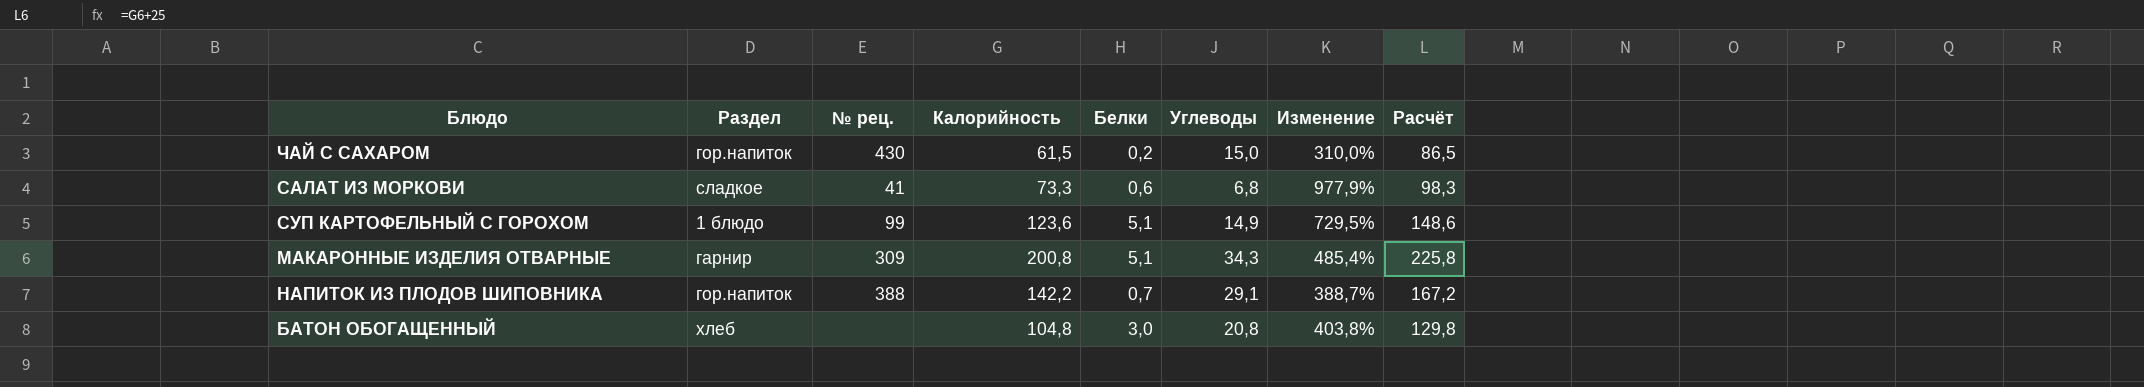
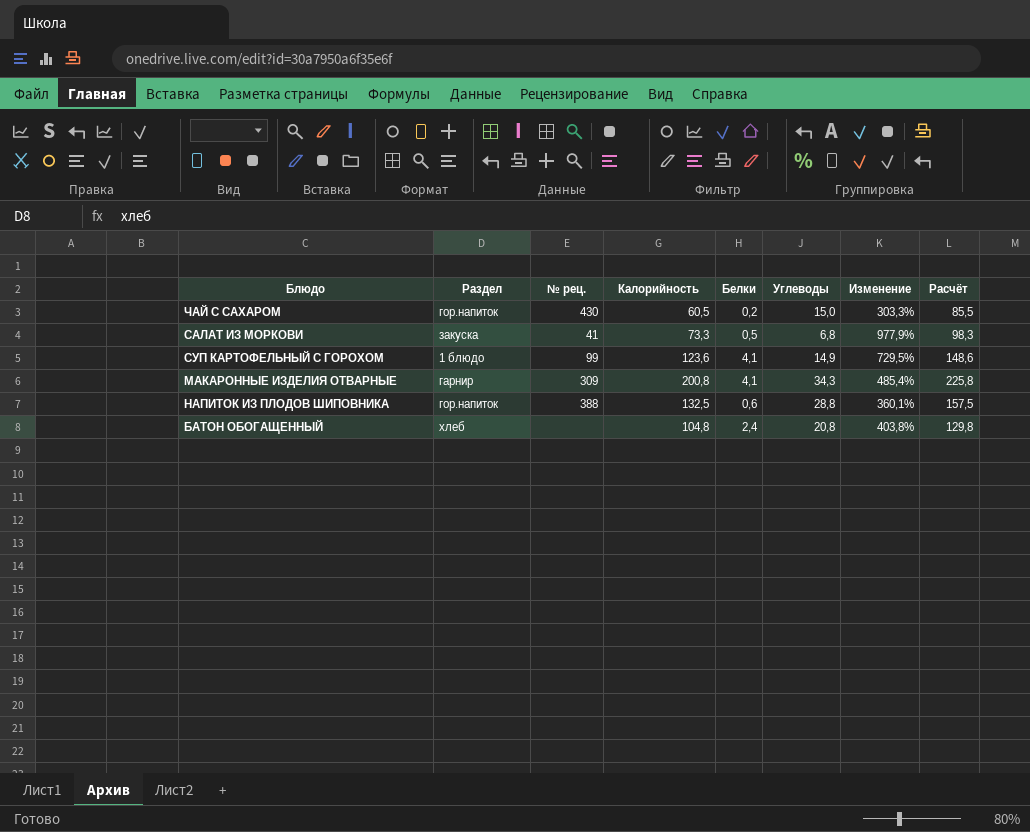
ЧАЙ С САХАРОМ | Калорийность: 61,5 -> 60,5
ЧАЙ С САХАРОМ | Изменение: 310,0% -> 303,3%
ЧАЙ С САХАРОМ | Расчёт: 86,5 -> 85,5
САЛАТ ИЗ МОРКОВИ | Раздел: сладкое -> закуска
САЛАТ ИЗ МОРКОВИ | Белки: 0,6 -> 0,5
СУП КАРТОФЕЛЬНЫЙ С ГОРОХОМ | Белки: 5,1 -> 4,1
МАКАРОННЫЕ ИЗДЕЛИЯ ОТВАРНЫЕ | Белки: 5,1 -> 4,1
НАПИТОК ИЗ ПЛОДОВ ШИПОВНИКА | Калорийность: 142,2 -> 132,5
НАПИТОК ИЗ ПЛОДОВ ШИПОВНИКА | Белки: 0,7 -> 0,6
НАПИТОК ИЗ ПЛОДОВ ШИПОВНИКА | Углеводы: 29,1 -> 28,8
НАПИТОК ИЗ ПЛОДОВ ШИПОВНИКА | Изменение: 388,7% -> 360,1%
НАПИТОК ИЗ ПЛОДОВ ШИПОВНИКА | Расчёт: 167,2 -> 157,5
БАТОН ОБОГАЩЕННЫЙ | Белки: 3,0 -> 2,4

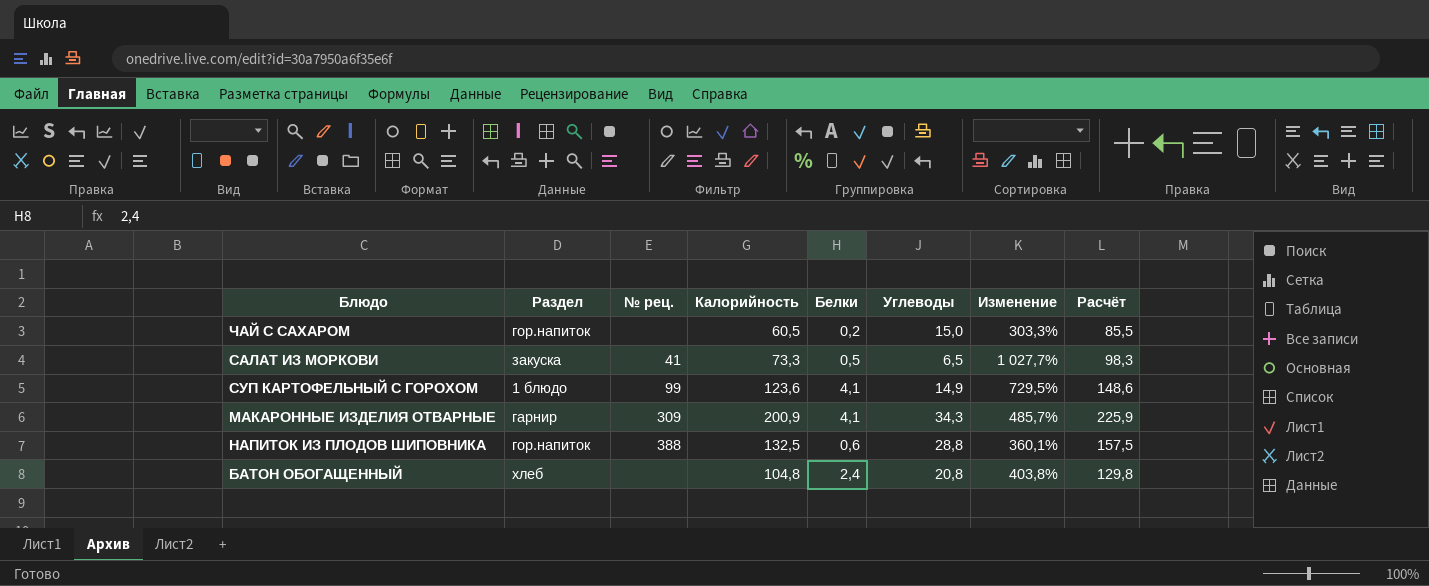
ЧАЙ С САХАРОМ | № рец.: 430 -> none
САЛАТ ИЗ МОРКОВИ | Углеводы: 6,8 -> 6,5
САЛАТ ИЗ МОРКОВИ | Изменение: 977,9% -> 1 027,7%
МАКАРОННЫЕ ИЗДЕЛИЯ ОТВАРНЫЕ | Калорийность: 200,8 -> 200,9
МАКАРОННЫЕ ИЗДЕЛИЯ ОТВАРНЫЕ | Изменение: 485,4% -> 485,7%
МАКАРОННЫЕ ИЗДЕЛИЯ ОТВАРНЫЕ | Расчёт: 225,8 -> 225,9

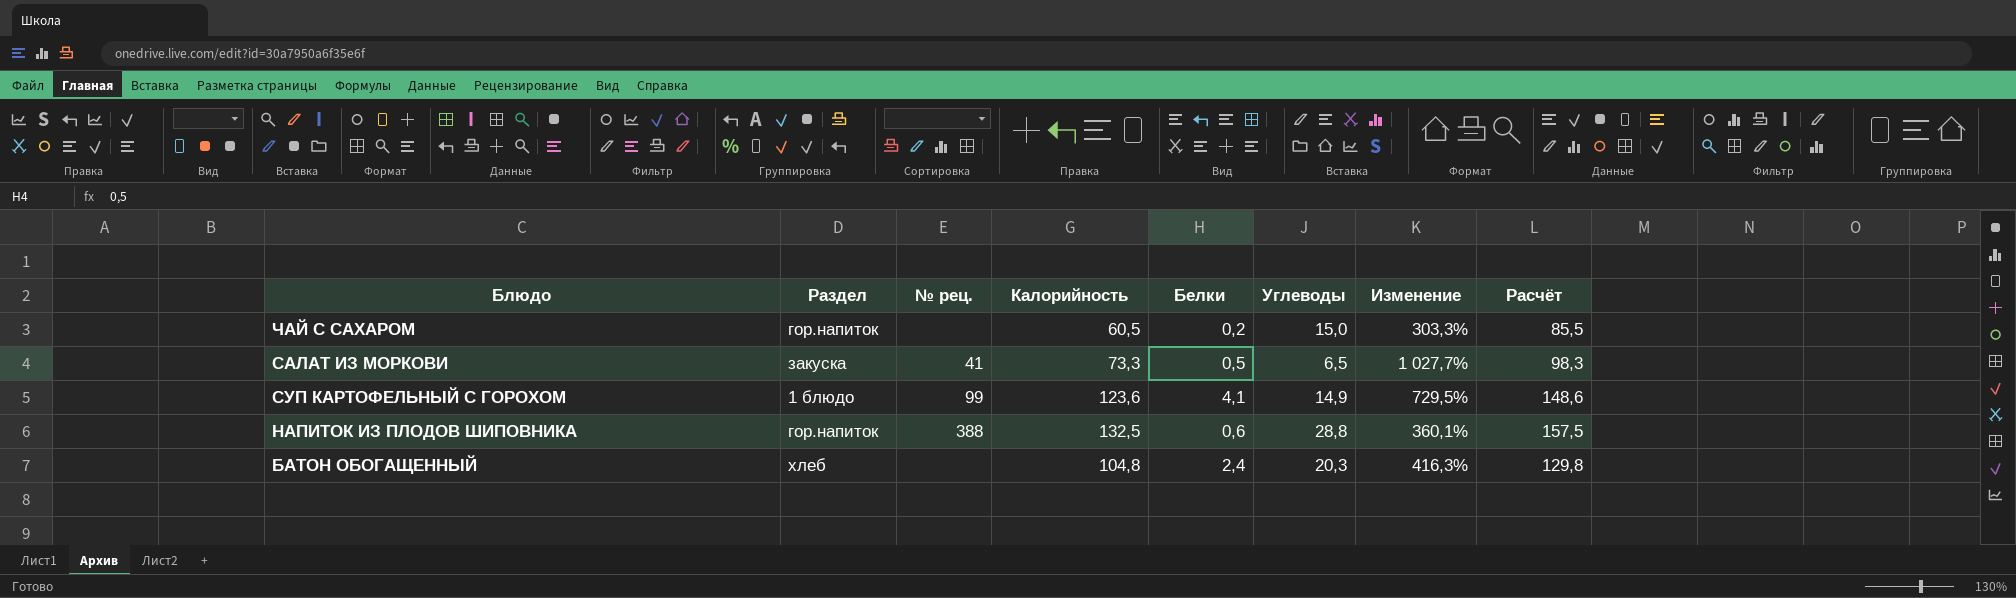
row МАКАРОННЫЕ ИЗДЕЛИЯ ОТВАРНЫЕ: гарнир | 309 | 200,9 | 4,1 | 34,3 | 485,7% | 225,9 -> none
БАТОН ОБОГАЩЕННЫЙ | Углеводы: 20,8 -> 20,3
БАТОН ОБОГАЩЕННЫЙ | Изменение: 403,8% -> 416,3%

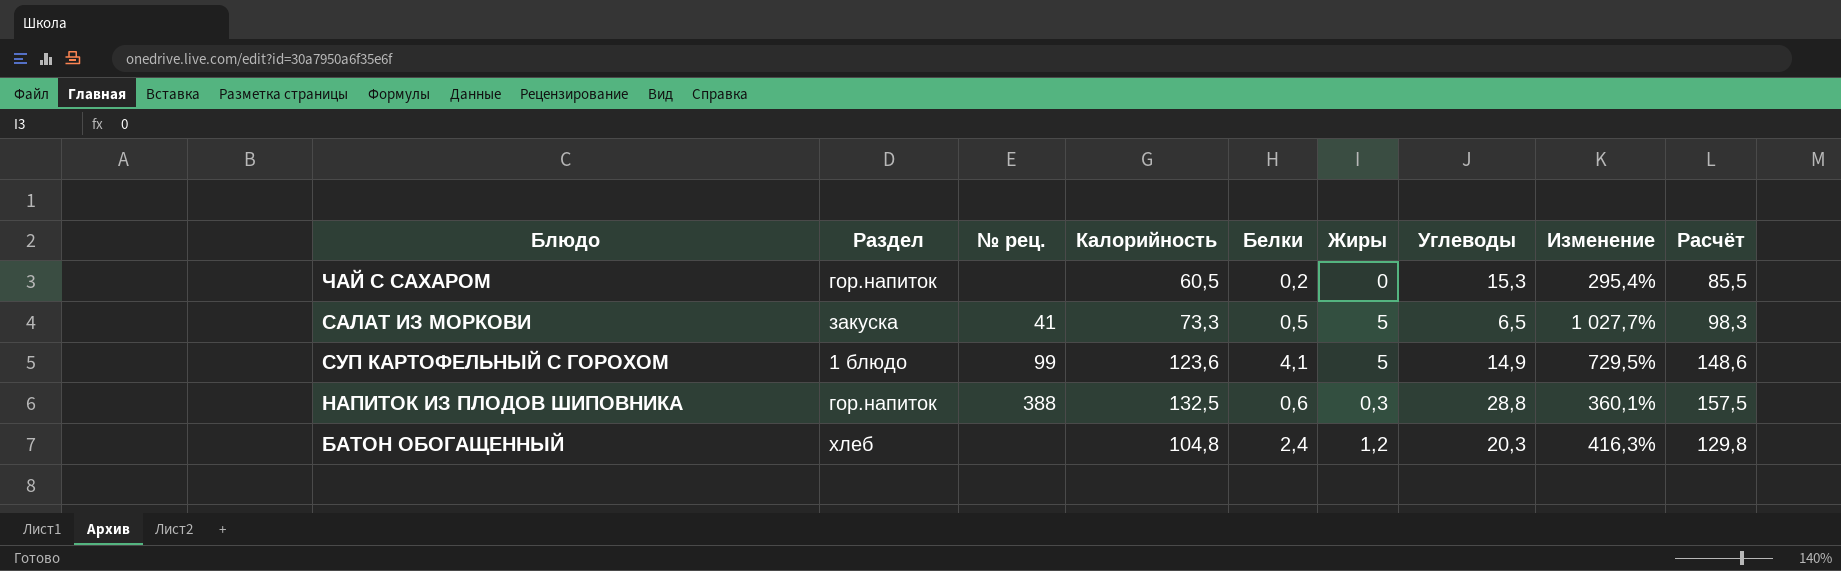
column Жиры | position: none -> 6
ЧАЙ С САХАРОМ | Углеводы: 15,0 -> 15,3
ЧАЙ С САХАРОМ | Изменение: 303,3% -> 295,4%

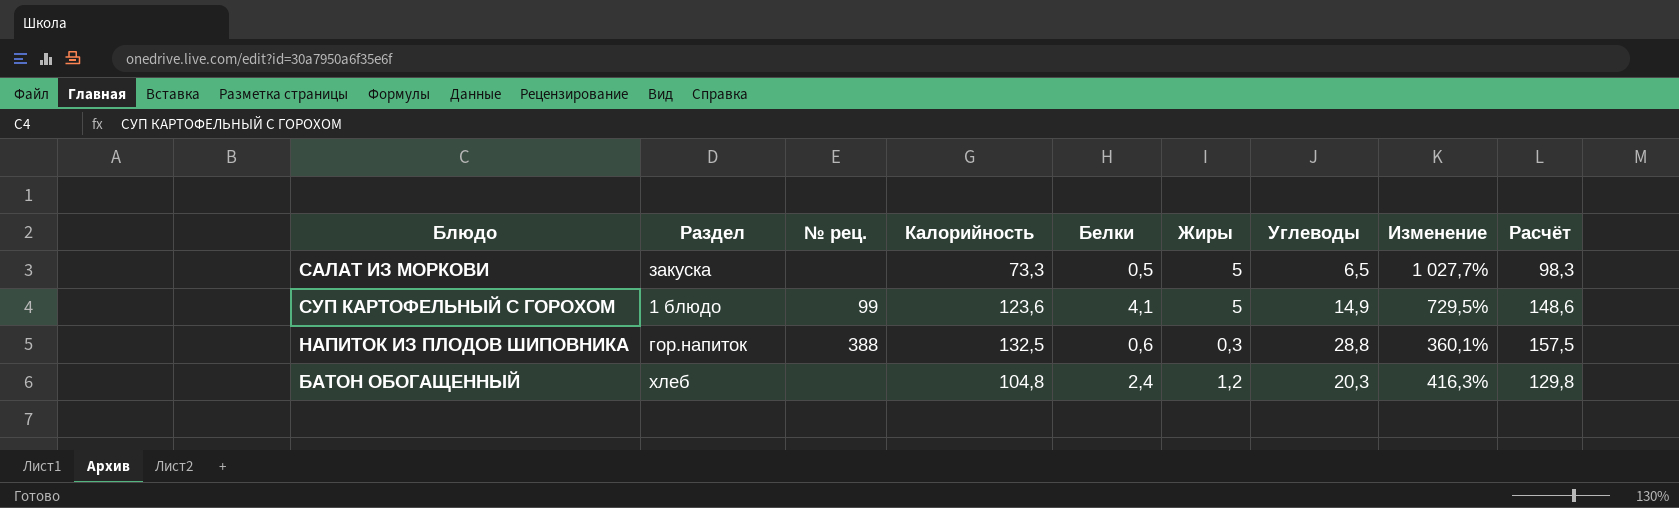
row ЧАЙ С САХАРОМ: гор.напиток | none | 60,5 | 0,2 | 0 | 15,3 | 295,4% | 85,5 -> none
САЛАТ ИЗ МОРКОВИ | № рец.: 41 -> none

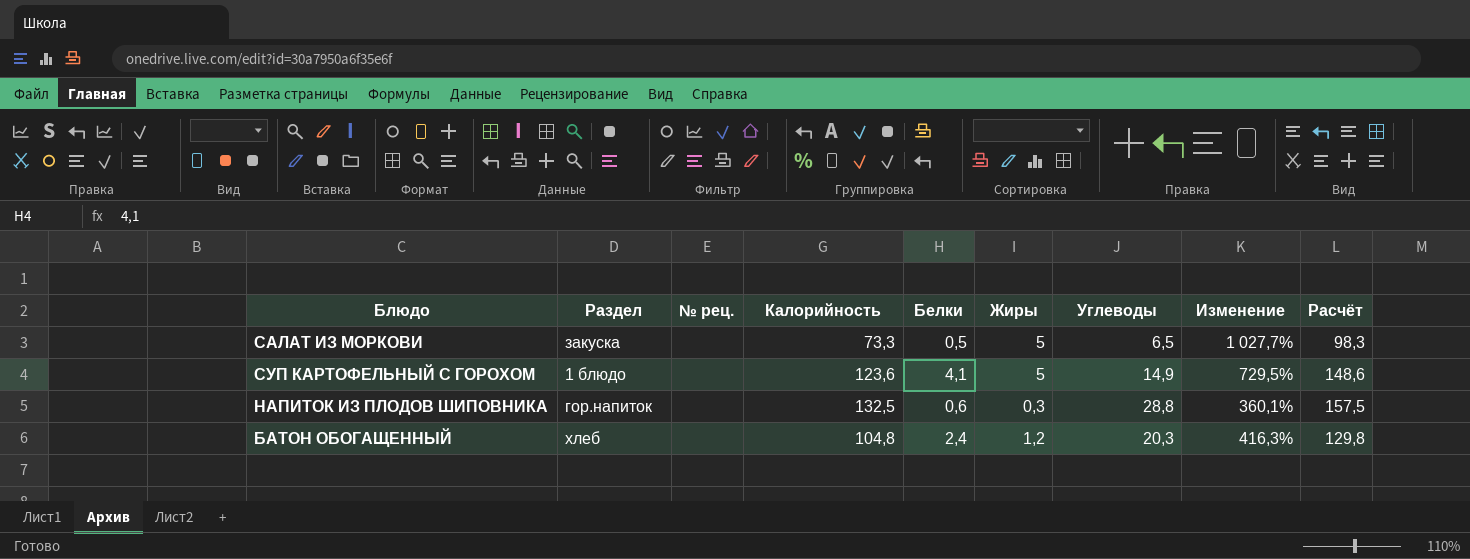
СУП КАРТОФЕЛЬНЫЙ С ГОРОХОМ | № рец.: 99 -> none
НАПИТОК ИЗ ПЛОДОВ ШИПОВНИКА | № рец.: 388 -> none

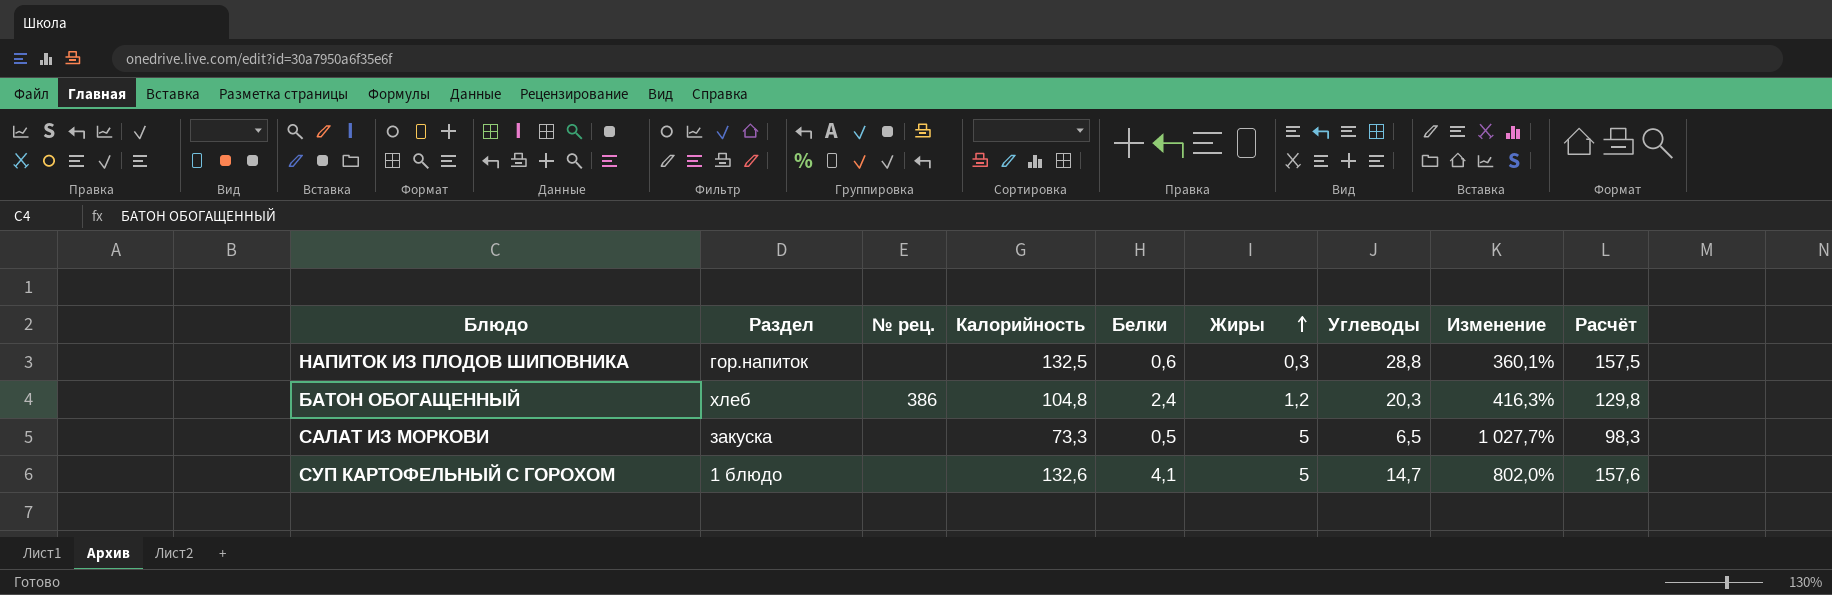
row order: none -> Жиры ascending
БАТОН ОБОГАЩЕННЫЙ | № рец.: none -> 386
СУП КАРТОФЕЛЬНЫЙ С ГОРОХОМ | Калорийность: 123,6 -> 132,6
СУП КАРТОФЕЛЬНЫЙ С ГОРОХОМ | Углеводы: 14,9 -> 14,7
СУП КАРТОФЕЛЬНЫЙ С ГОРОХОМ | Изменение: 729,5% -> 802,0%
СУП КАРТОФЕЛЬНЫЙ С ГОРОХОМ | Расчёт: 148,6 -> 157,6

